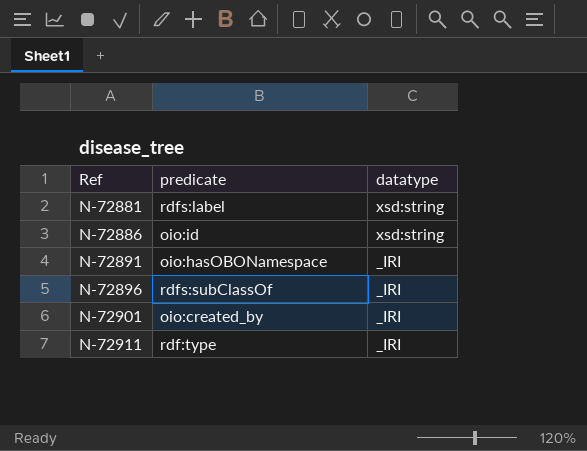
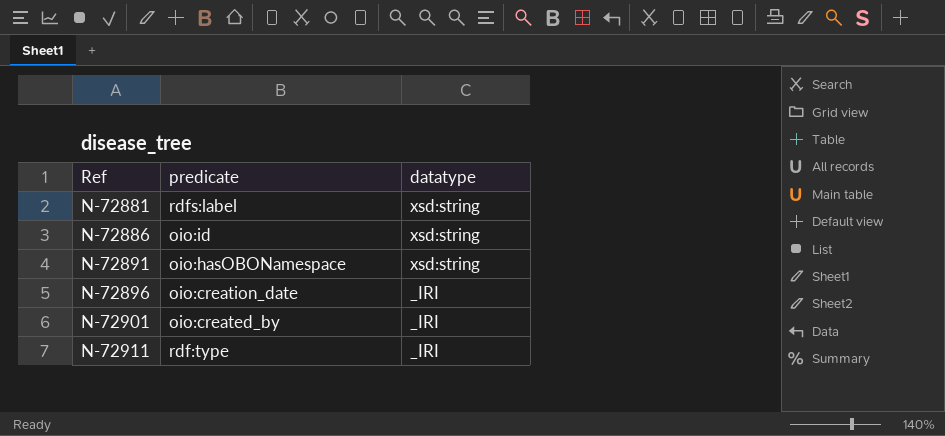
N-72891 | datatype: _IRI -> xsd:string
N-72896 | predicate: rdfs:subClassOf -> oio:creation_date

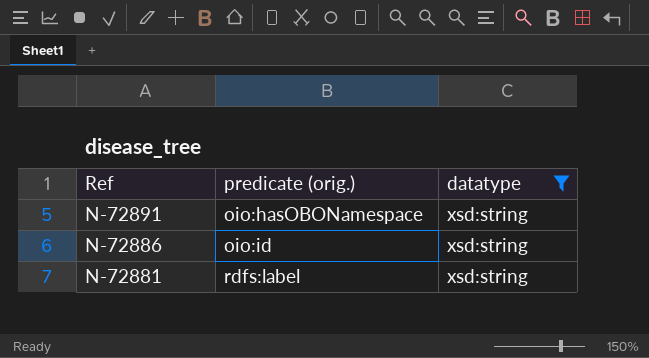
filter: none -> datatype = xsd:string
row order: Ref ascending -> Ref descending
column name: predicate -> predicate (orig.)

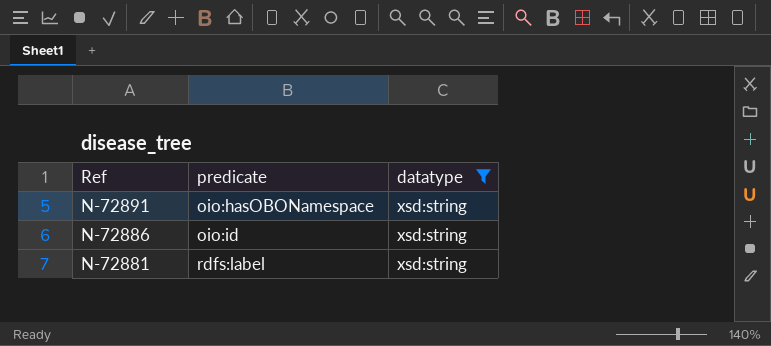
column name: predicate (orig.) -> predicate

